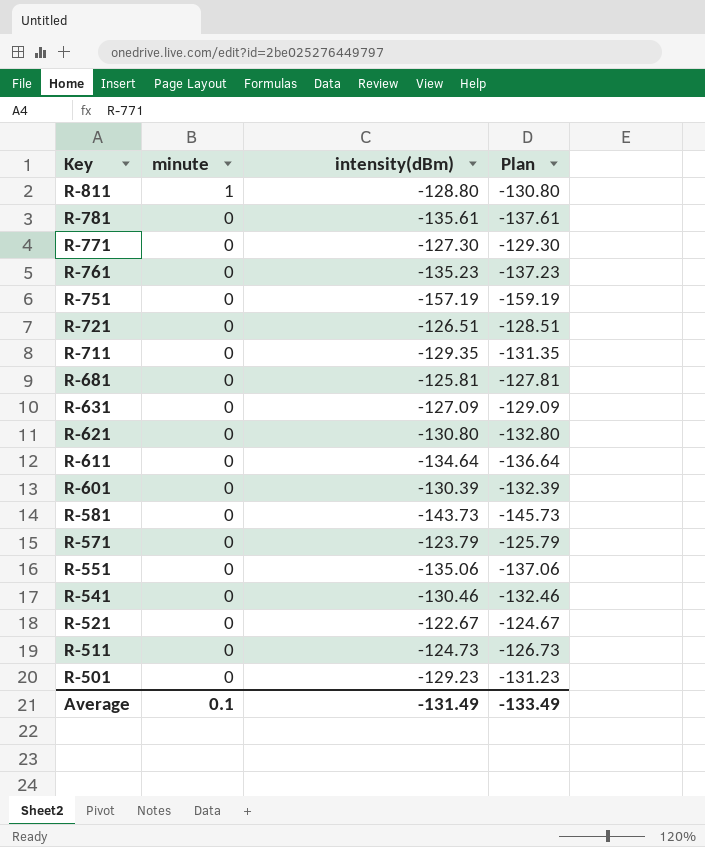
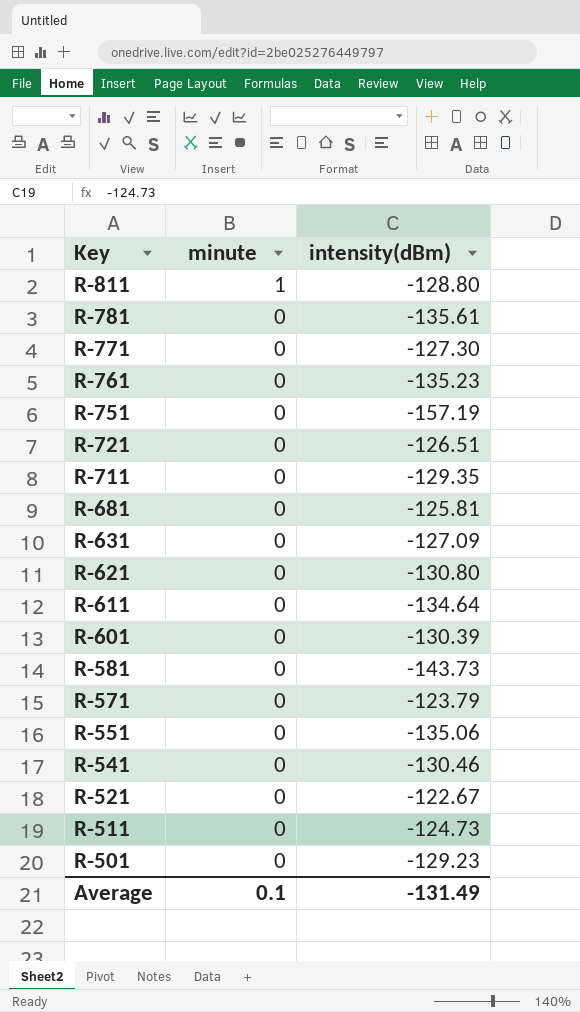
column Plan | formula: [intensity(dBm)] - 2 -> none

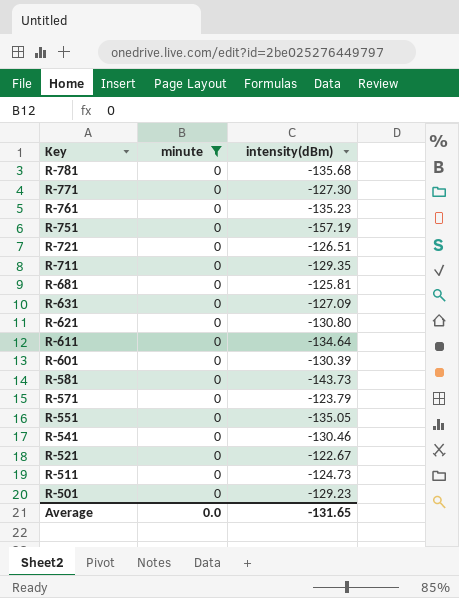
filter: none -> minute = 0
R-781 | intensity(dBm): -135.61 -> -135.68
R-551 | intensity(dBm): -135.06 -> -135.05
Average | minute: 0.1 -> 0.0
Average | intensity(dBm): -131.49 -> -131.65

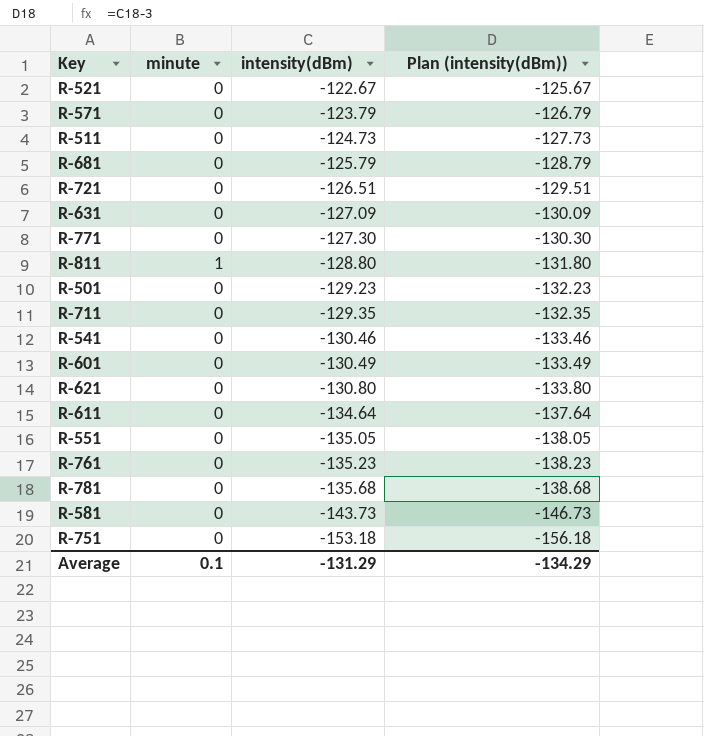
filter: minute = 0 -> none
row order: Key descending -> intensity(dBm) descending
column Plan (intensity(dBm)) | formula: none -> [intensity(dBm)] - 3
R-681 | intensity(dBm): -125.81 -> -125.79
R-601 | intensity(dBm): -130.39 -> -130.49
R-751 | intensity(dBm): -157.19 -> -153.18
Average | minute: 0.0 -> 0.1
Average | intensity(dBm): -131.65 -> -131.29

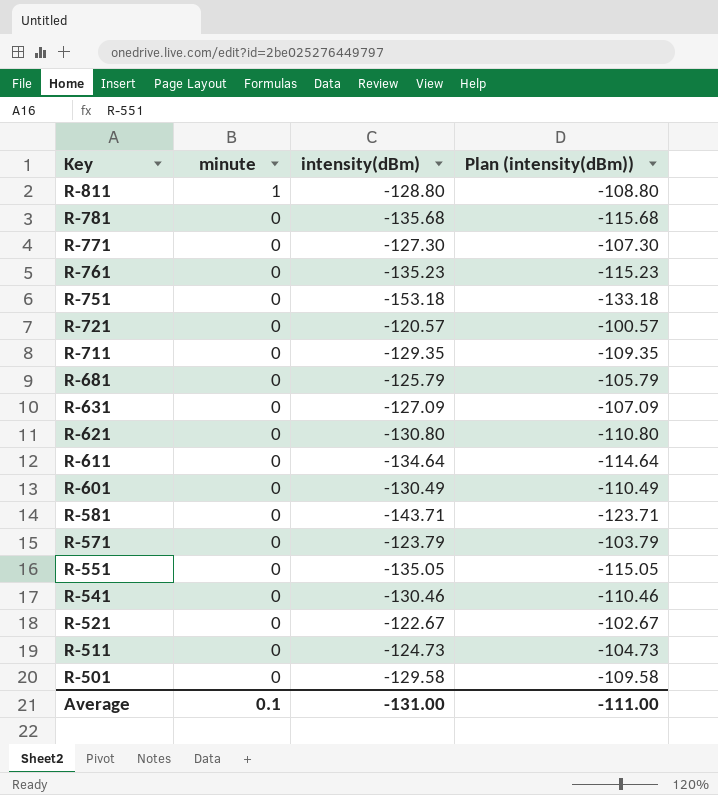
row order: intensity(dBm) descending -> Key descending
column Plan (intensity(dBm)) | formula: [intensity(dBm)] - 3 -> [intensity(dBm)] + 20
R-721 | intensity(dBm): -126.51 -> -120.57
R-581 | intensity(dBm): -143.73 -> -143.71
R-501 | intensity(dBm): -129.23 -> -129.58
Average | intensity(dBm): -131.29 -> -131.00
Average | Plan (intensity(dBm)): -134.29 -> -111.00

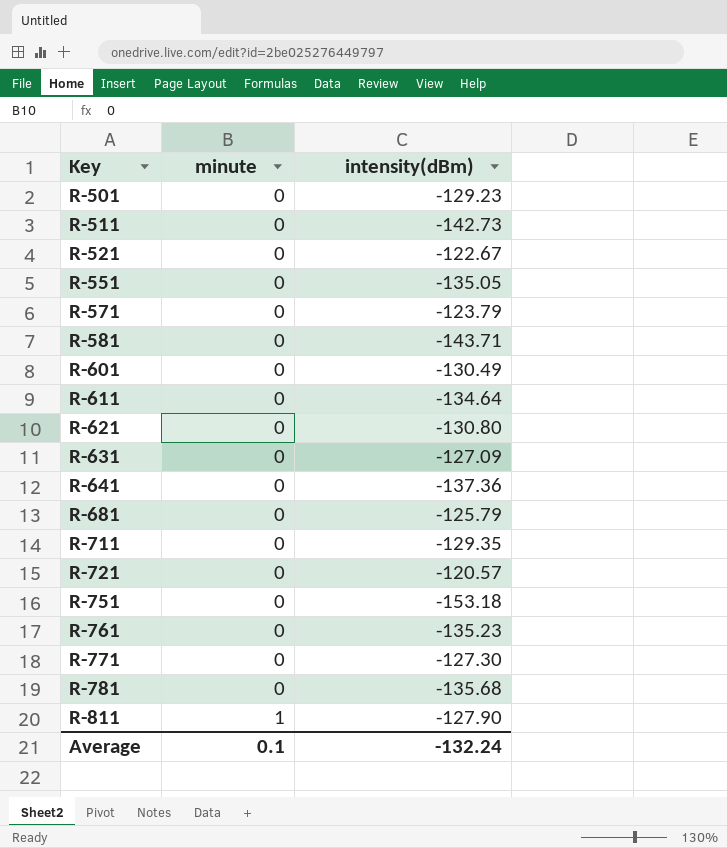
row order: Key descending -> Key ascending
column Plan (intensity(dBm)) | formula: [intensity(dBm)] + 20 -> none
row R-541: 0 | -130.46 | -110.46 -> none
R-501 | intensity(dBm): -129.58 -> -129.23
R-511 | intensity(dBm): -124.73 -> -142.73
row R-641: none -> 0 | -137.36
R-811 | intensity(dBm): -128.80 -> -127.90
Average | intensity(dBm): -131.00 -> -132.24

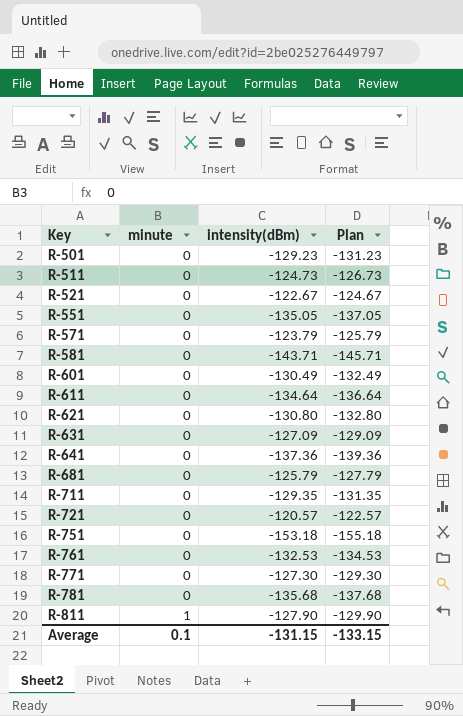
column Plan | formula: none -> [intensity(dBm)] - 2
R-511 | intensity(dBm): -142.73 -> -124.73
R-761 | intensity(dBm): -135.23 -> -132.53
Average | intensity(dBm): -132.24 -> -131.15

